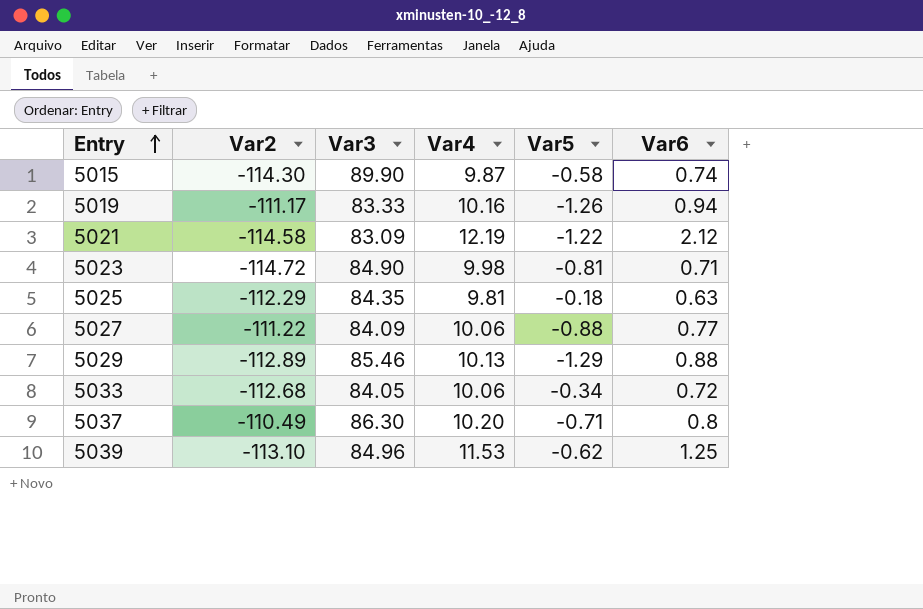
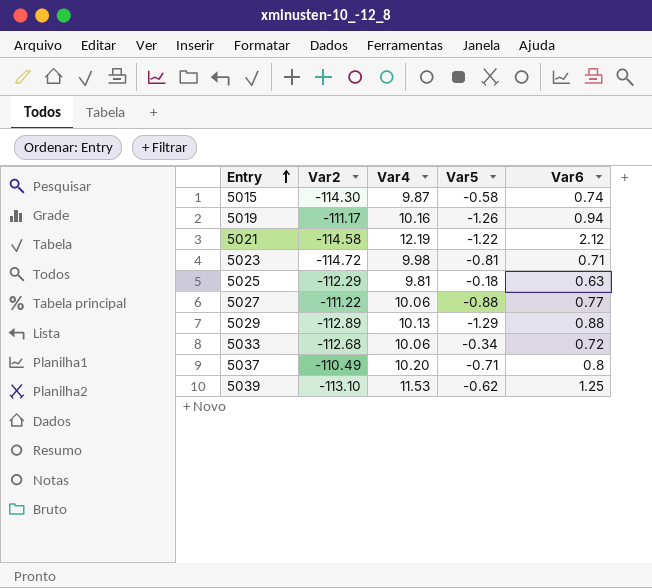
column Var3 | position: 3 -> none

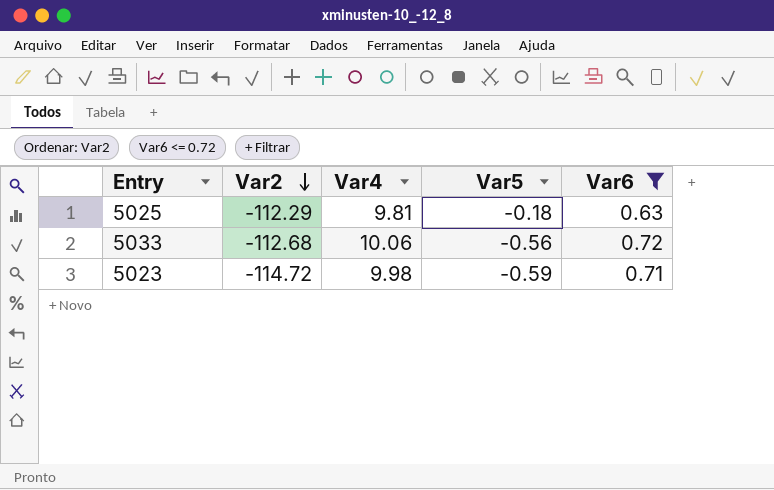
filter: none -> Var6 <= 0.72
row order: Entry ascending -> Var2 descending
5033 | Var5: -0.34 -> -0.56
5023 | Var5: -0.81 -> -0.59

